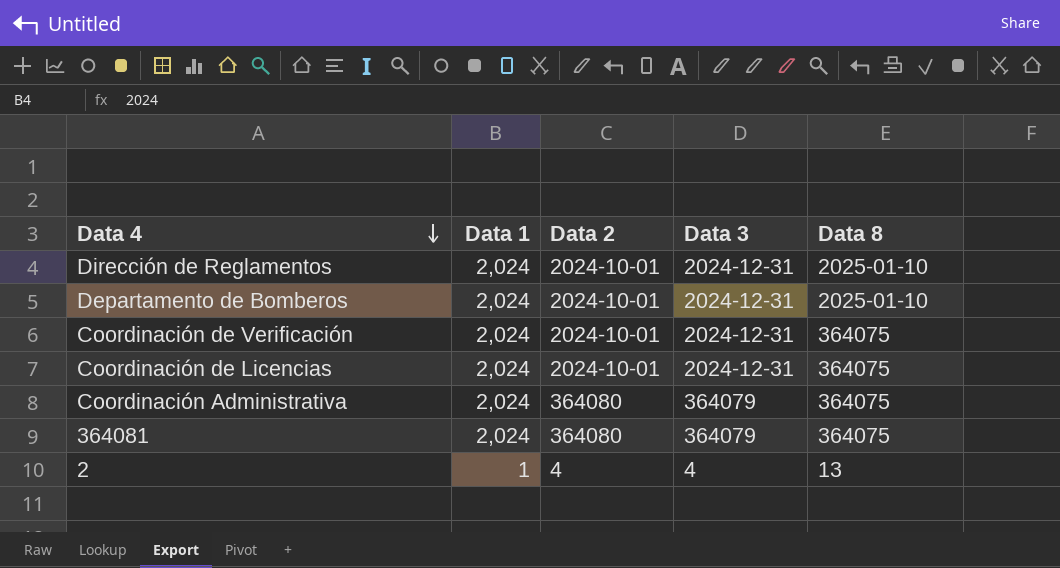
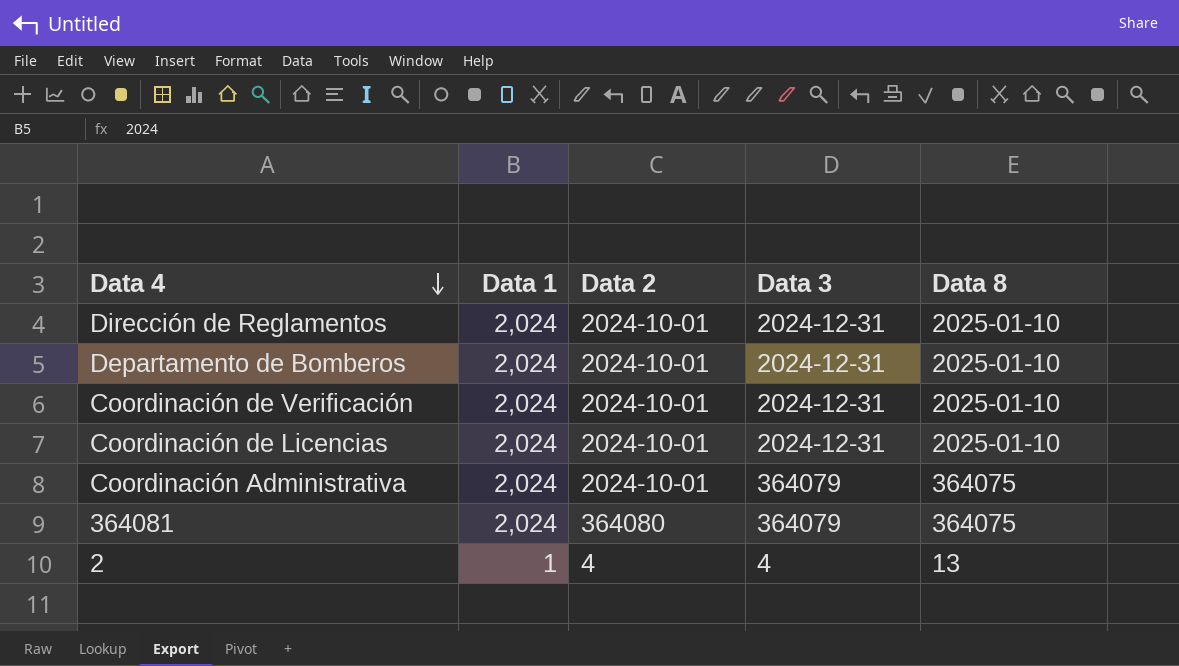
Coordinación de Verificación | Data 8: 364075 -> 2025-01-10
Coordinación de Licencias | Data 8: 364075 -> 2025-01-10
Coordinación Administrativa | Data 2: 364080 -> 2024-10-01

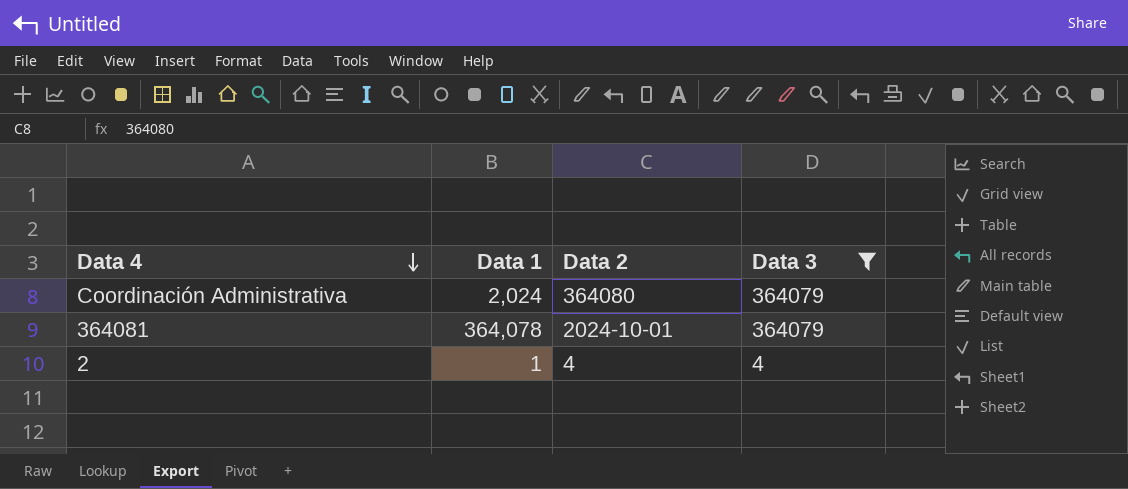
filter: none -> Data 3 != 2024-12-31
column Data 8 | position: 5 -> none
Coordinación Administrativa | Data 2: 2024-10-01 -> 364080
364081 | Data 1: 2,024 -> 364,078
364081 | Data 2: 364080 -> 2024-10-01

